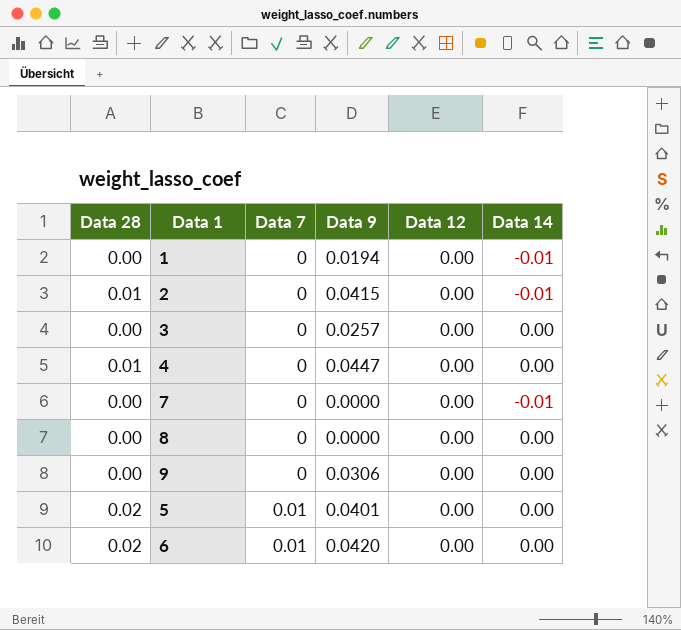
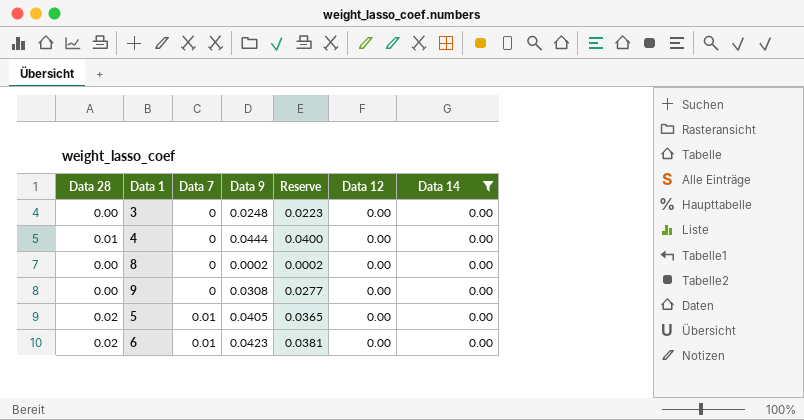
filter: none -> Data 14 = 0.00
column Reserve | formula: none -> [Data 9] * 0.9
3 | Data 9: 0.0257 -> 0.0248
4 | Data 9: 0.0447 -> 0.0444
8 | Data 9: 0.0000 -> 0.0002
9 | Data 9: 0.0306 -> 0.0308
5 | Data 9: 0.0401 -> 0.0405
6 | Data 9: 0.0420 -> 0.0423

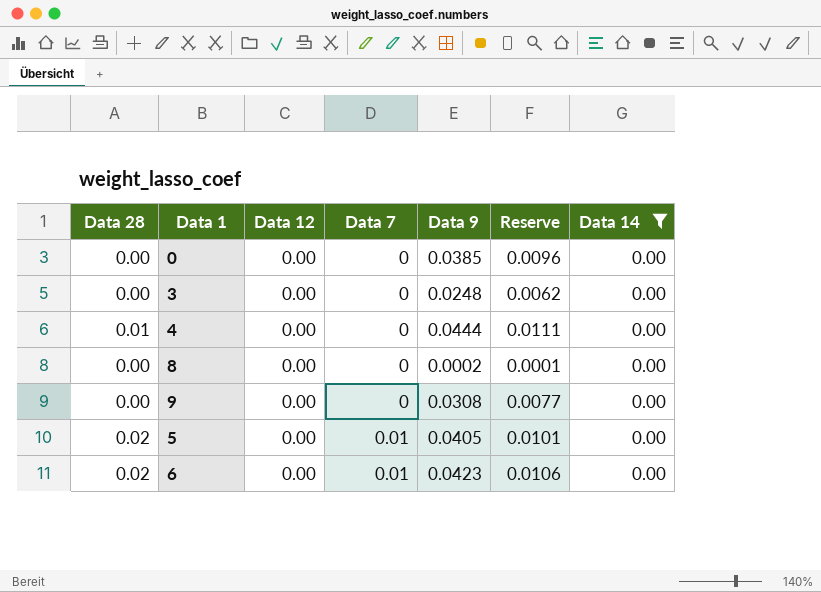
column Data 12 | position: 6 -> 3
column Reserve | formula: [Data 9] * 0.9 -> [Data 9] * 0.25
row 0: none -> 0.00 | 0.00 | 0 | 0.0385 | 0.0096 | 0.00

